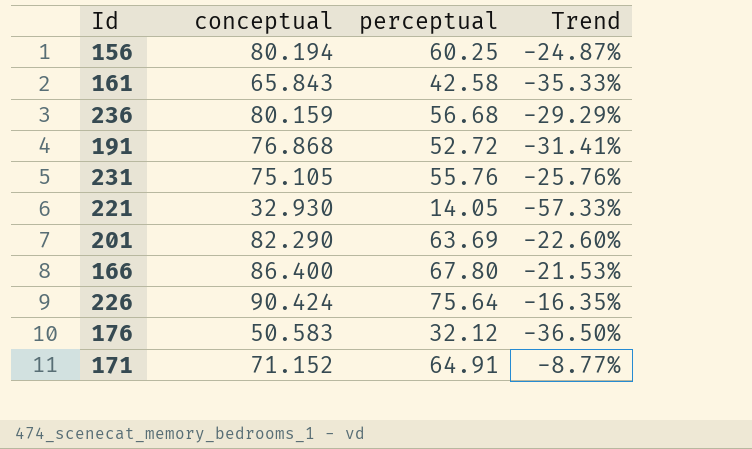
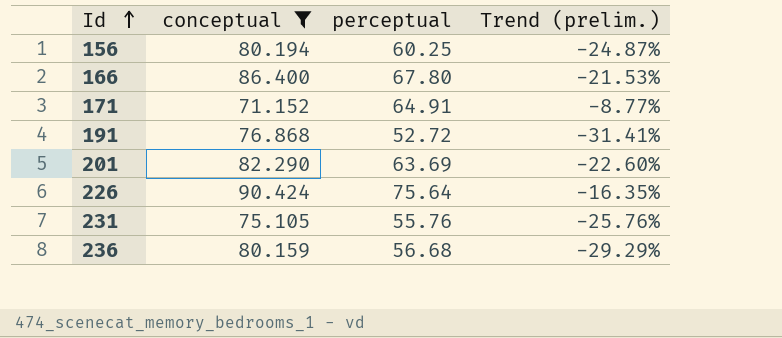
filter: none -> conceptual >= 71.152
row order: none -> Id ascending
column name: Trend -> Trend (prelim.)

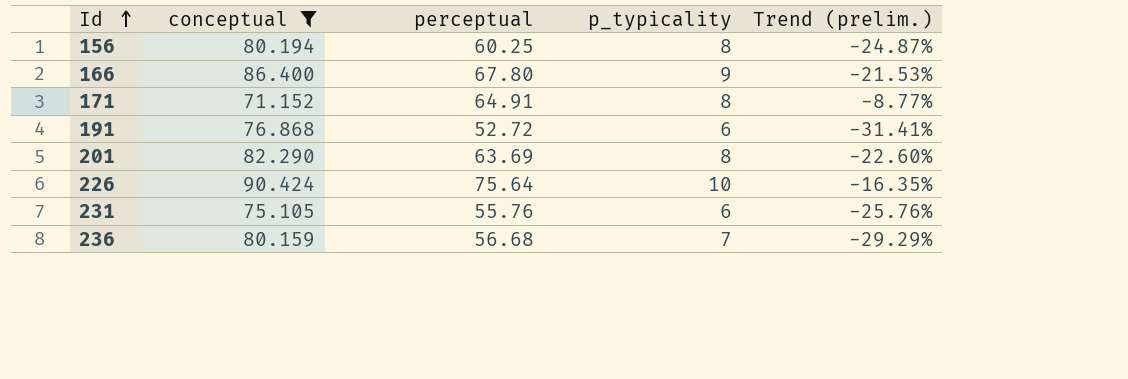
column p_typicality | position: none -> 4

